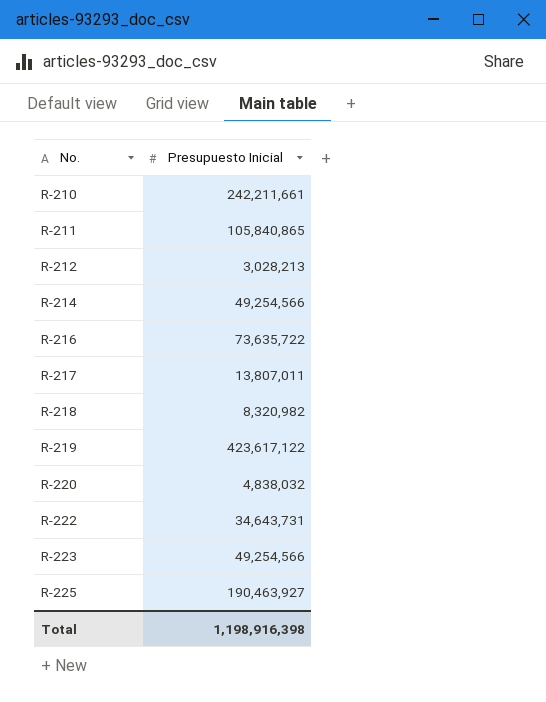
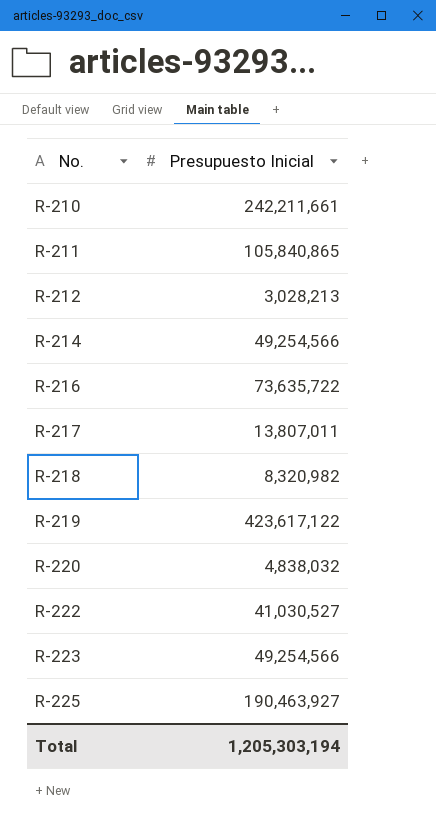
R-222 | Presupuesto Inicial: 34,643,731 -> 41,030,527
Total | Presupuesto Inicial: 1,198,916,398 -> 1,205,303,194

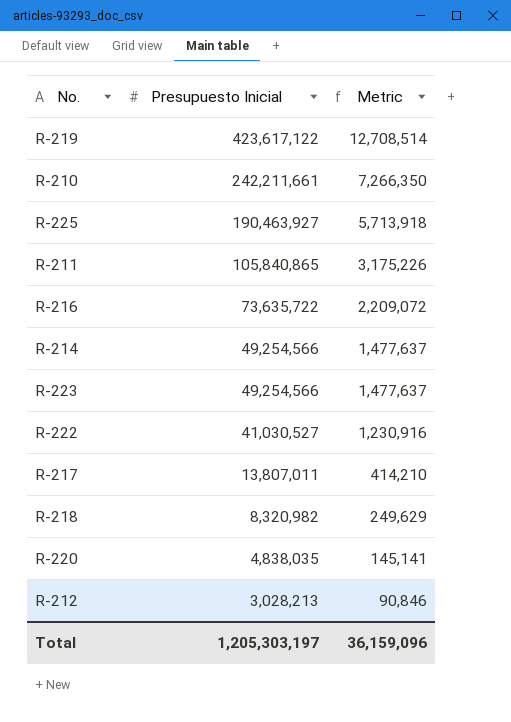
row order: No. ascending -> Presupuesto Inicial descending
column Metric | formula: none -> [Presupuesto Inicial] * 0.03
R-220 | Presupuesto Inicial: 4,838,032 -> 4,838,035
Total | Presupuesto Inicial: 1,205,303,194 -> 1,205,303,197

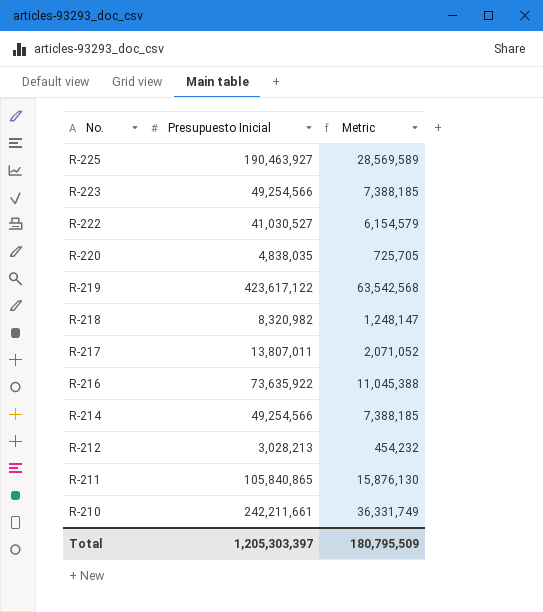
row order: Presupuesto Inicial descending -> No. descending
column Metric | formula: [Presupuesto Inicial] * 0.03 -> [Presupuesto Inicial] * 0.15
R-216 | Presupuesto Inicial: 73,635,722 -> 73,635,922
Total | Presupuesto Inicial: 1,205,303,197 -> 1,205,303,397
Total | Metric: 36,159,096 -> 180,795,509

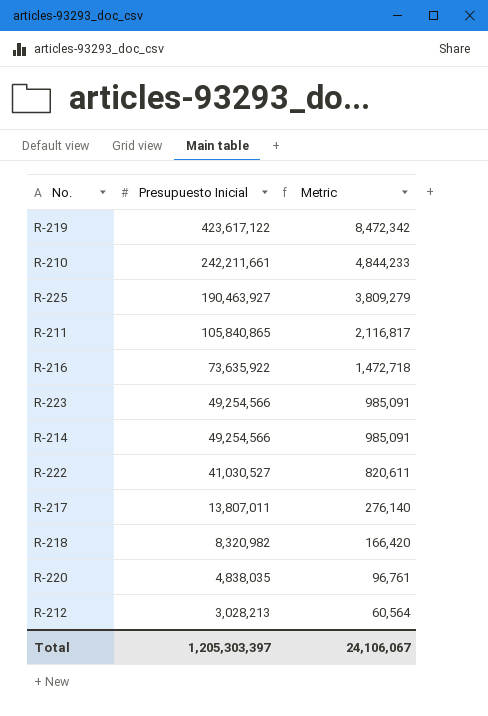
row order: No. descending -> Presupuesto Inicial descending
column Metric | formula: [Presupuesto Inicial] * 0.15 -> [Presupuesto Inicial] * 0.02
Total | Metric: 180,795,509 -> 24,106,067

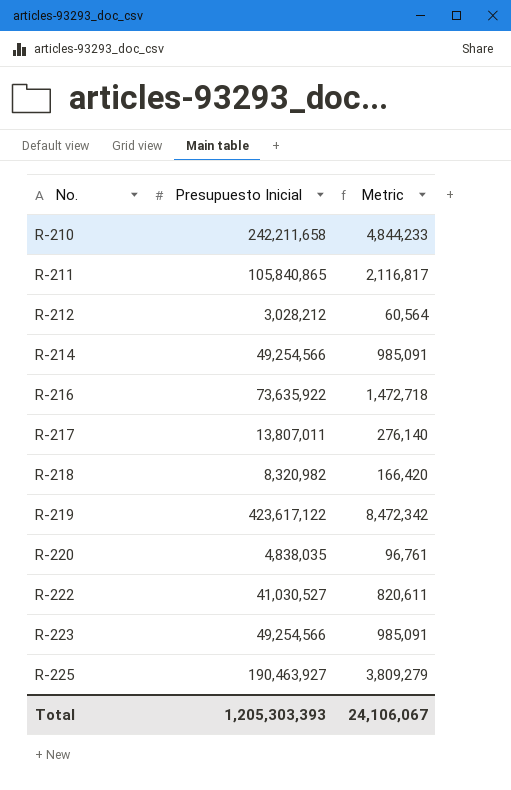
row order: Presupuesto Inicial descending -> No. ascending
R-210 | Presupuesto Inicial: 242,211,661 -> 242,211,658
R-212 | Presupuesto Inicial: 3,028,213 -> 3,028,212
Total | Presupuesto Inicial: 1,205,303,397 -> 1,205,303,393

